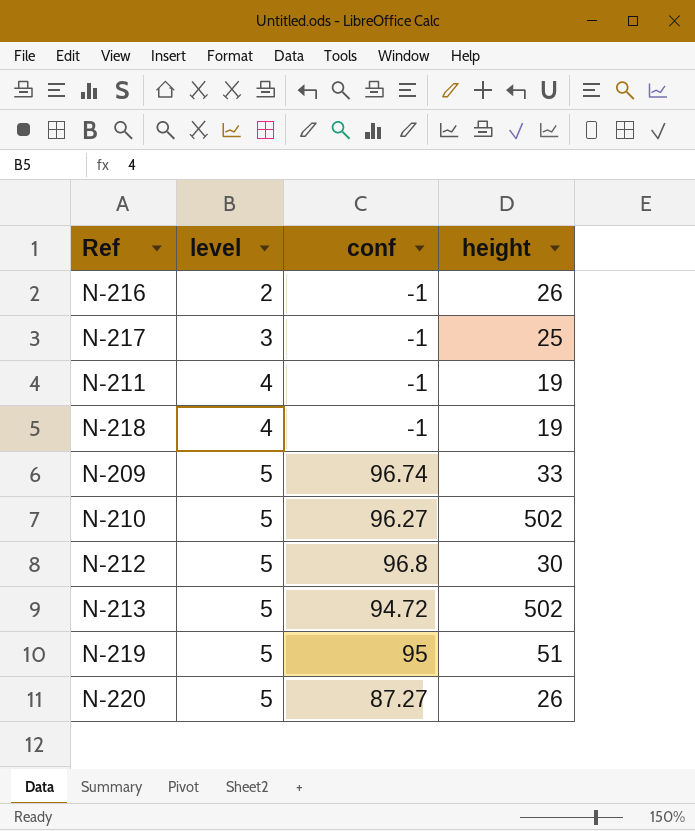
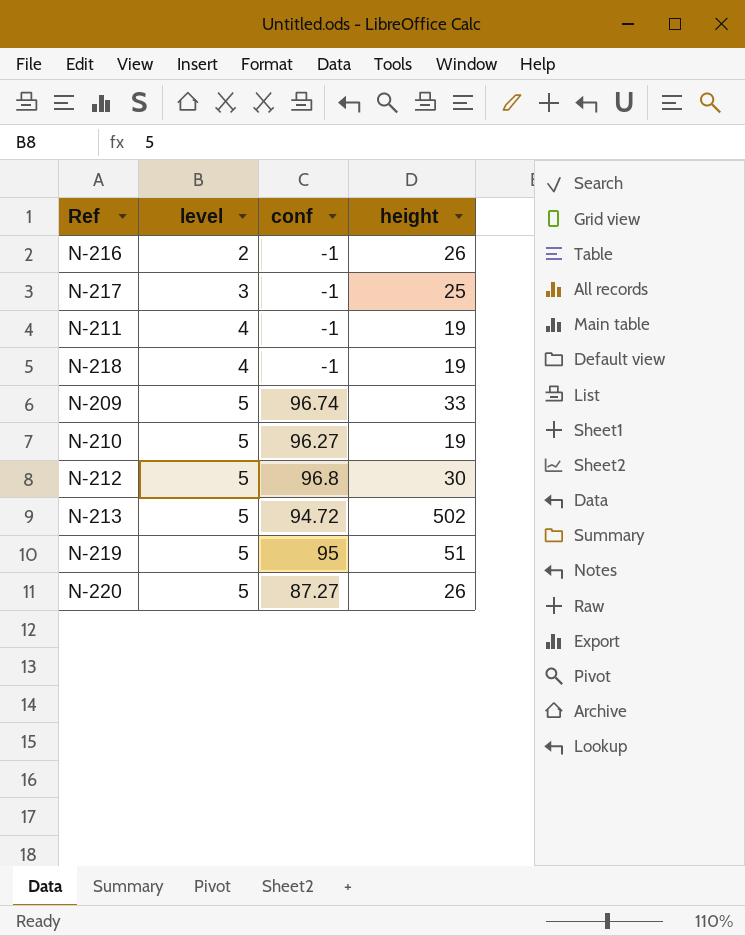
N-210 | height: 502 -> 19

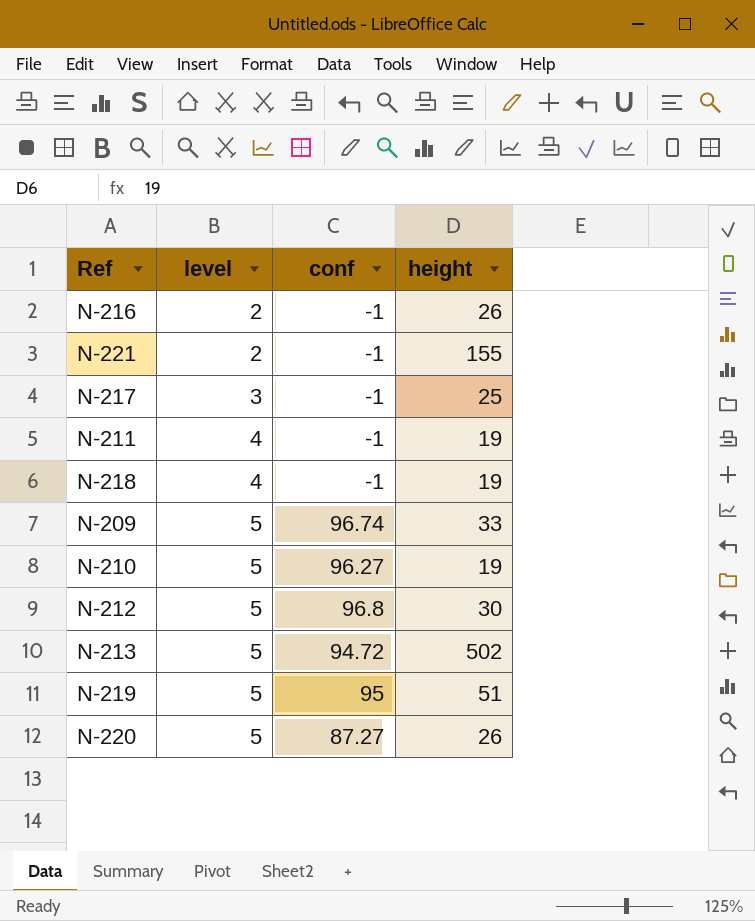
row N-221: none -> 2 | -1 | 155

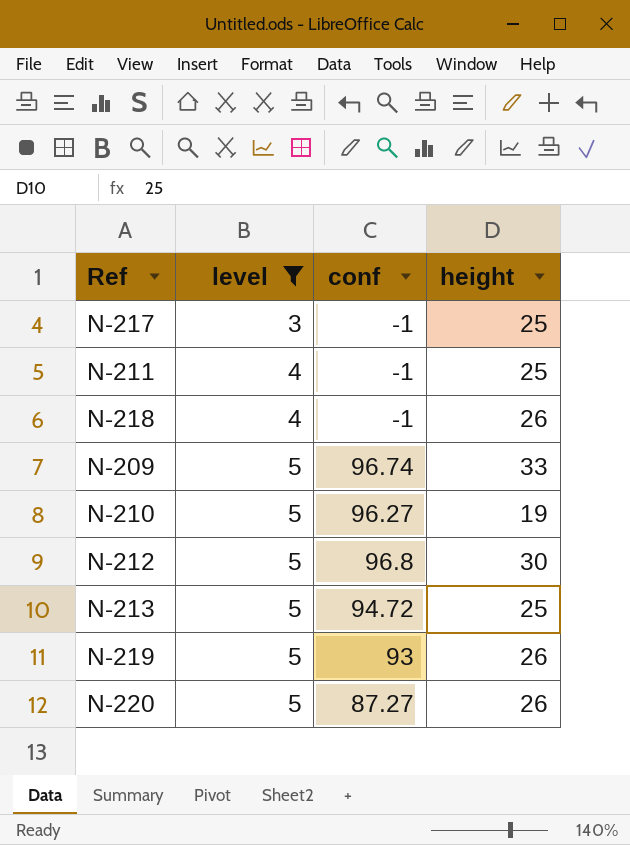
filter: none -> level != 2
N-211 | height: 19 -> 25
N-218 | height: 19 -> 26
N-213 | height: 502 -> 25
N-219 | conf: 95 -> 93
N-219 | height: 51 -> 26

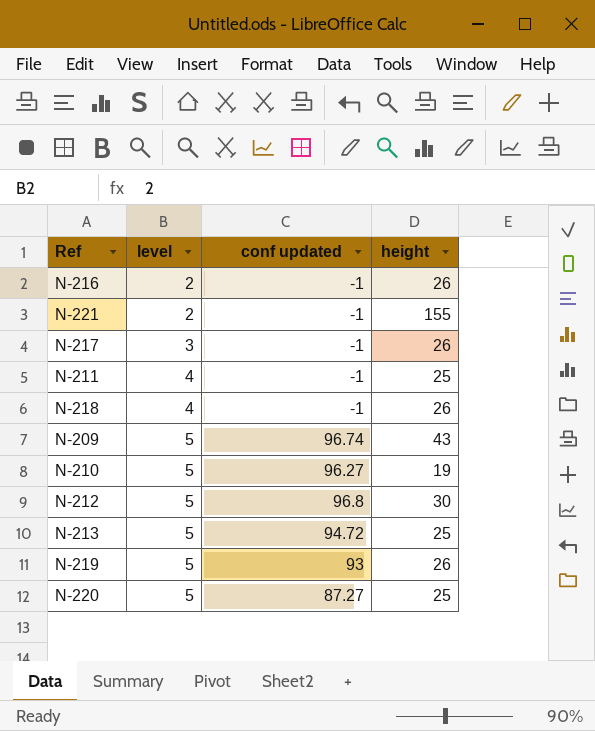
filter: level != 2 -> none
column name: conf -> conf updated
N-217 | height: 25 -> 26
N-209 | height: 33 -> 43
N-220 | height: 26 -> 25

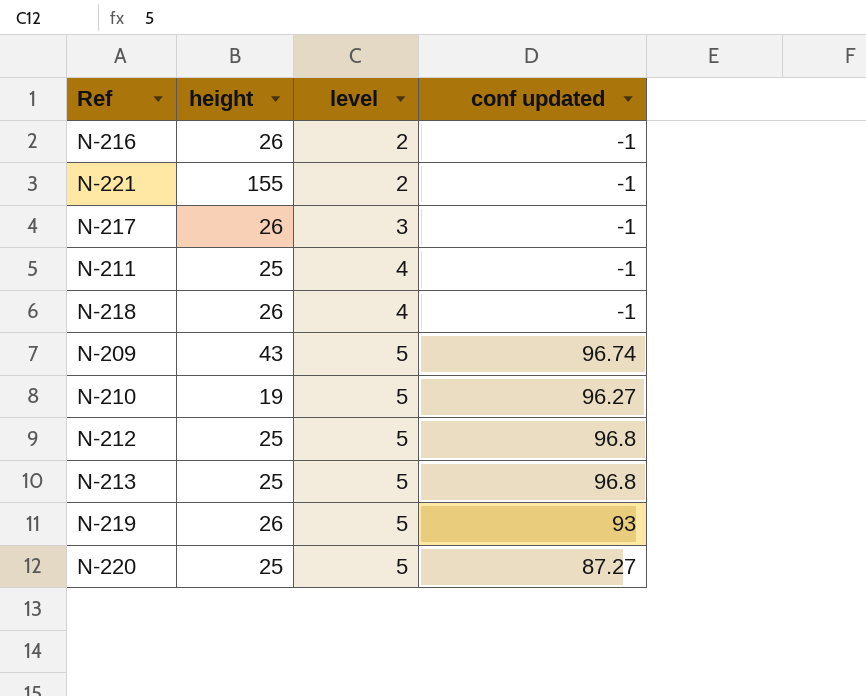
column height | position: 4 -> 2
N-212 | height: 30 -> 25
N-213 | conf updated: 94.72 -> 96.8

